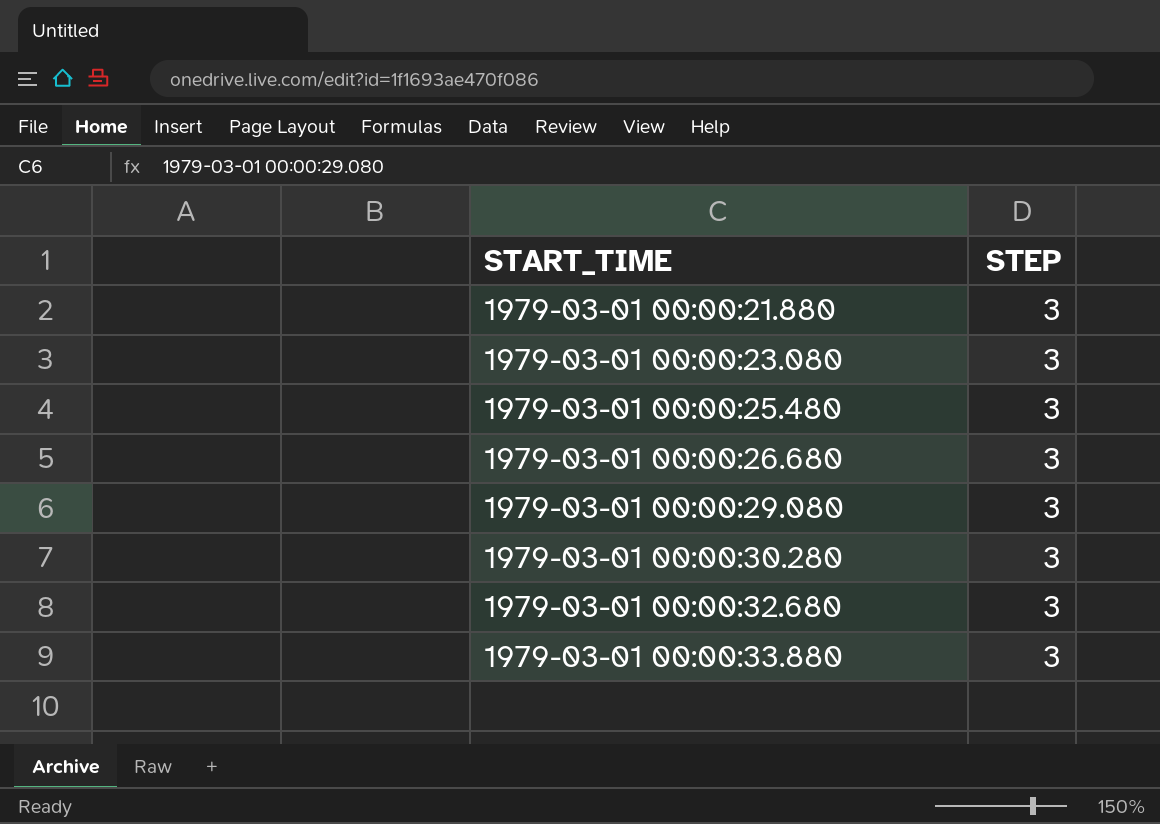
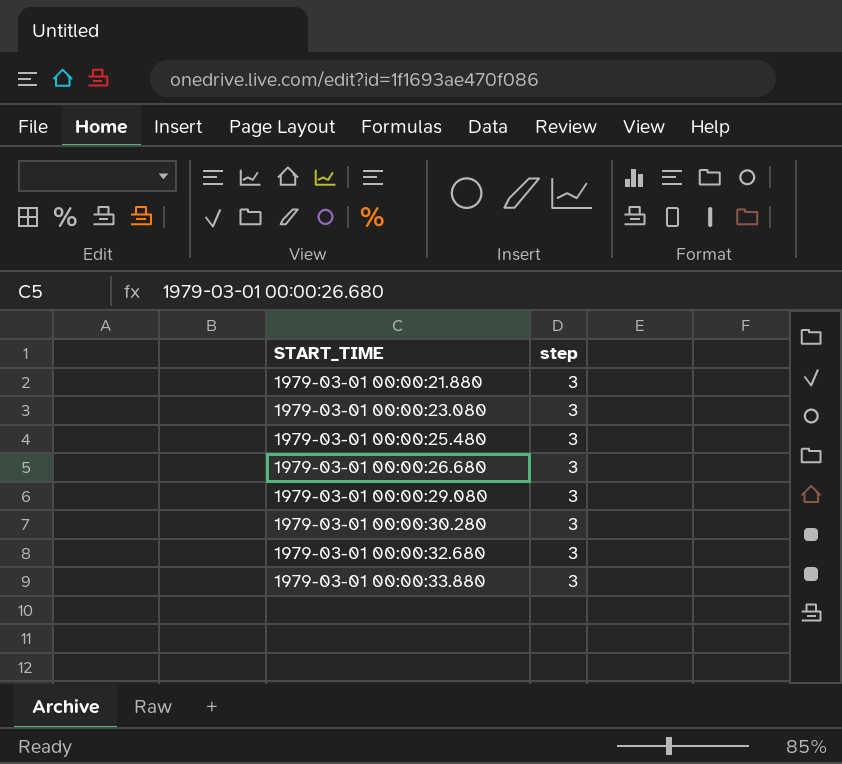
column name: STEP -> step

